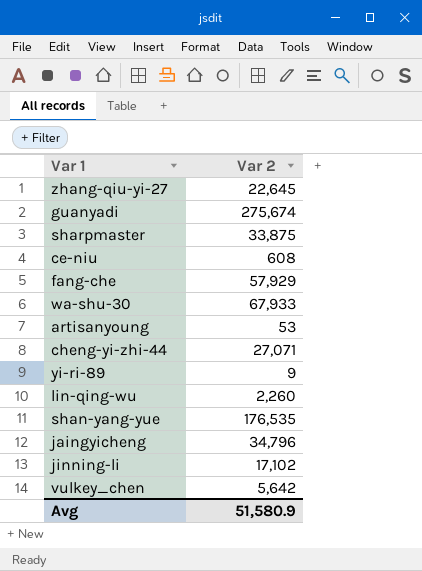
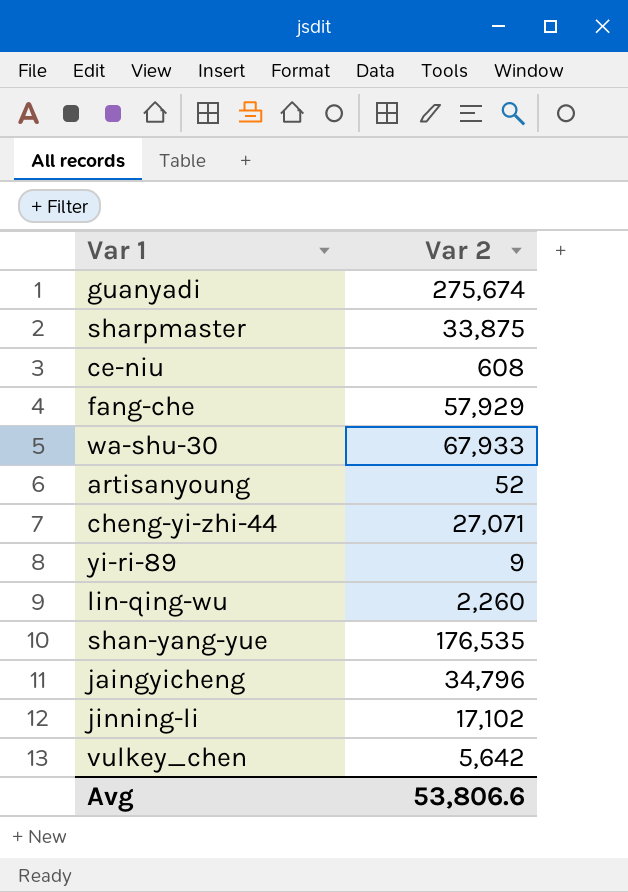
row zhang-qiu-yi-27: 22,645 -> none
artisanyoung | Var 2: 53 -> 52
Avg | Var 2: 51,580.9 -> 53,806.6

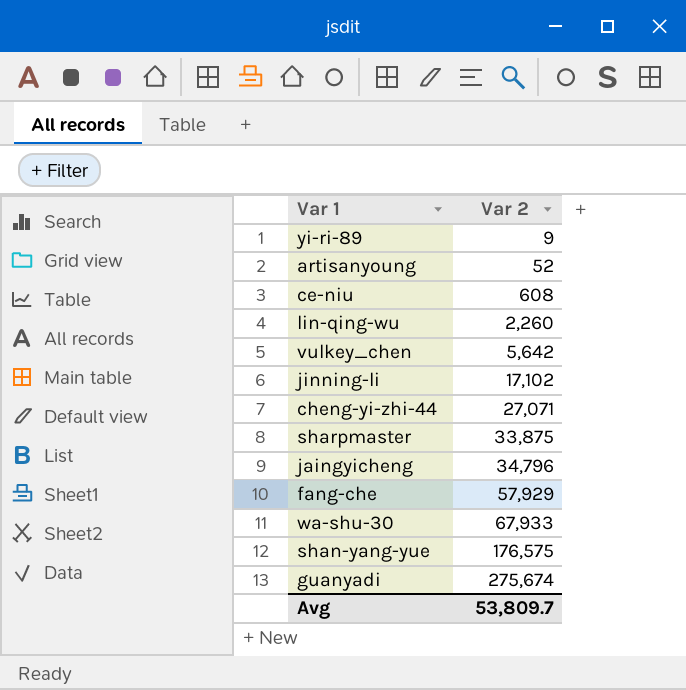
row order: none -> Var 2 ascending
shan-yang-yue | Var 2: 176,535 -> 176,575
Avg | Var 2: 53,806.6 -> 53,809.7

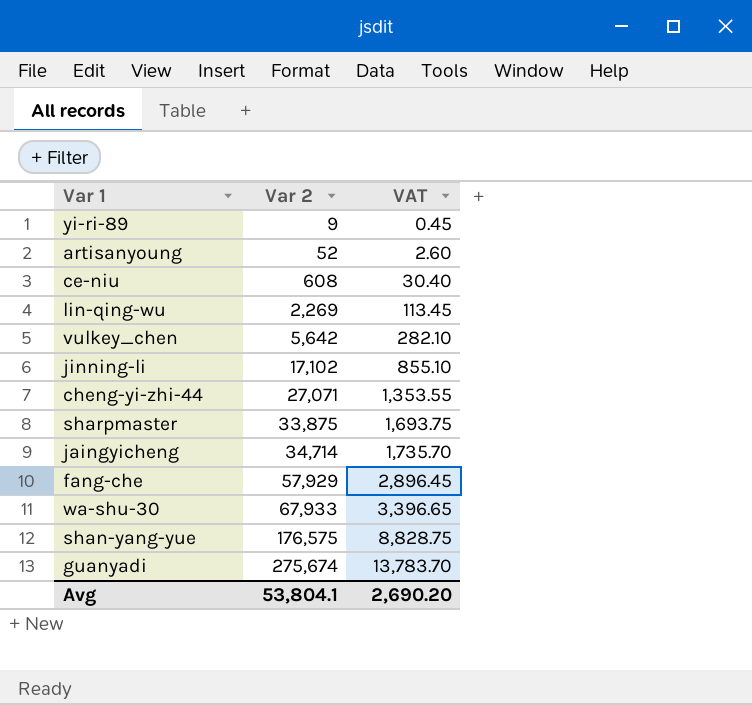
column VAT | formula: none -> [Var 2] * 0.05
lin-qing-wu | Var 2: 2,260 -> 2,269
jaingyicheng | Var 2: 34,796 -> 34,714
Avg | Var 2: 53,809.7 -> 53,804.1

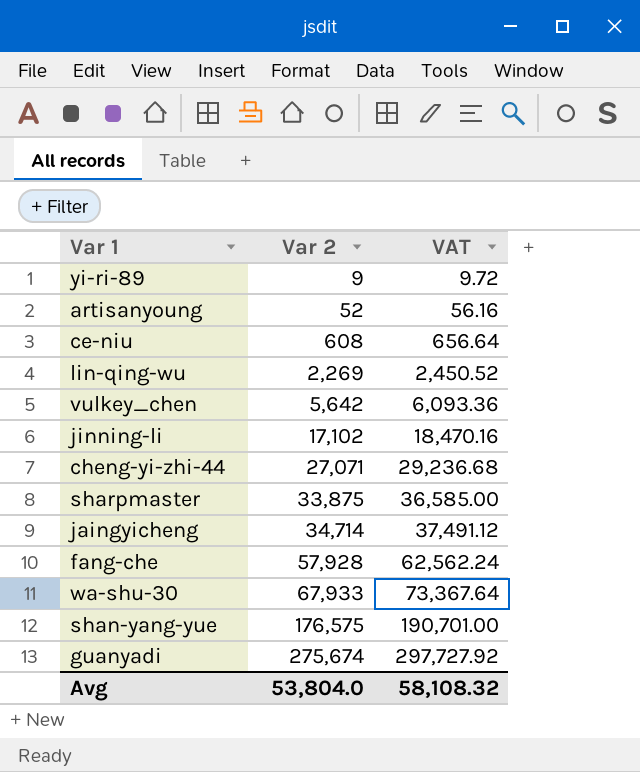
column VAT | formula: [Var 2] * 0.05 -> [Var 2] * 1.08
fang-che | Var 2: 57,929 -> 57,928
Avg | Var 2: 53,804.1 -> 53,804.0
Avg | VAT: 2,690.20 -> 58,108.32

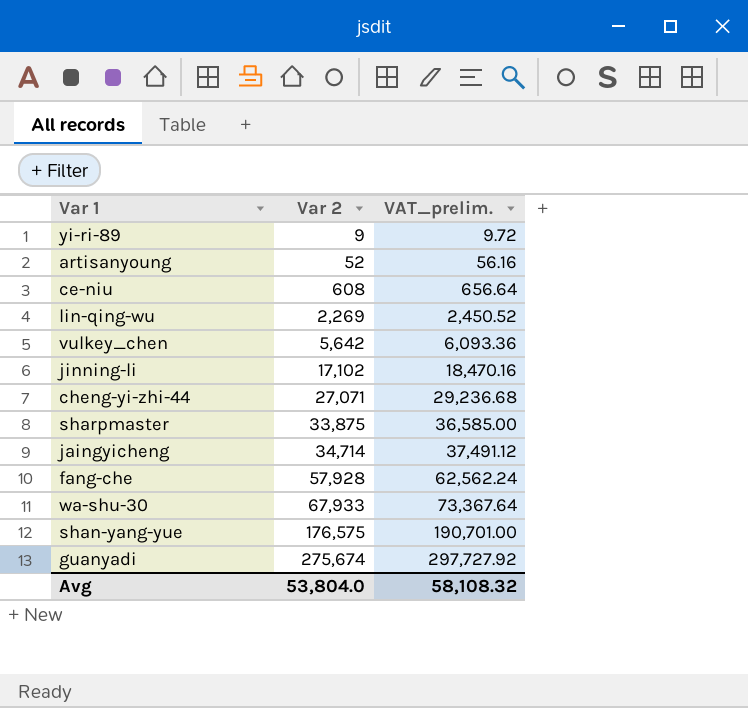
column name: VAT -> VAT_prelim.

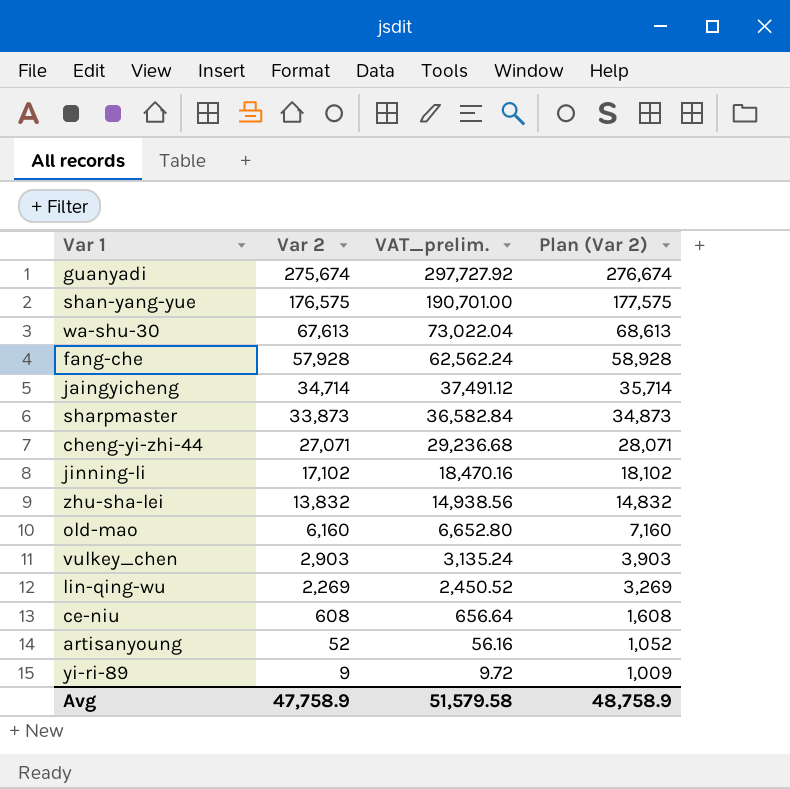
row order: Var 2 ascending -> Var 2 descending
column Plan (Var 2) | formula: none -> [Var 2] + 1000
wa-shu-30 | Var 2: 67,933 -> 67,613
wa-shu-30 | VAT_prelim.: 73,367.64 -> 73,022.04
sharpmaster | Var 2: 33,875 -> 33,873
sharpmaster | VAT_prelim.: 36,585.00 -> 36,582.84
row zhu-sha-lei: none -> 13,832 | 14,938.56 | 14,832
row old-mao: none -> 6,160 | 6,652.80 | 7,160
vulkey_chen | Var 2: 5,642 -> 2,903
vulkey_chen | VAT_prelim.: 6,093.36 -> 3,135.24
Avg | Var 2: 53,804.0 -> 47,758.9
Avg | VAT_prelim.: 58,108.32 -> 51,579.58

